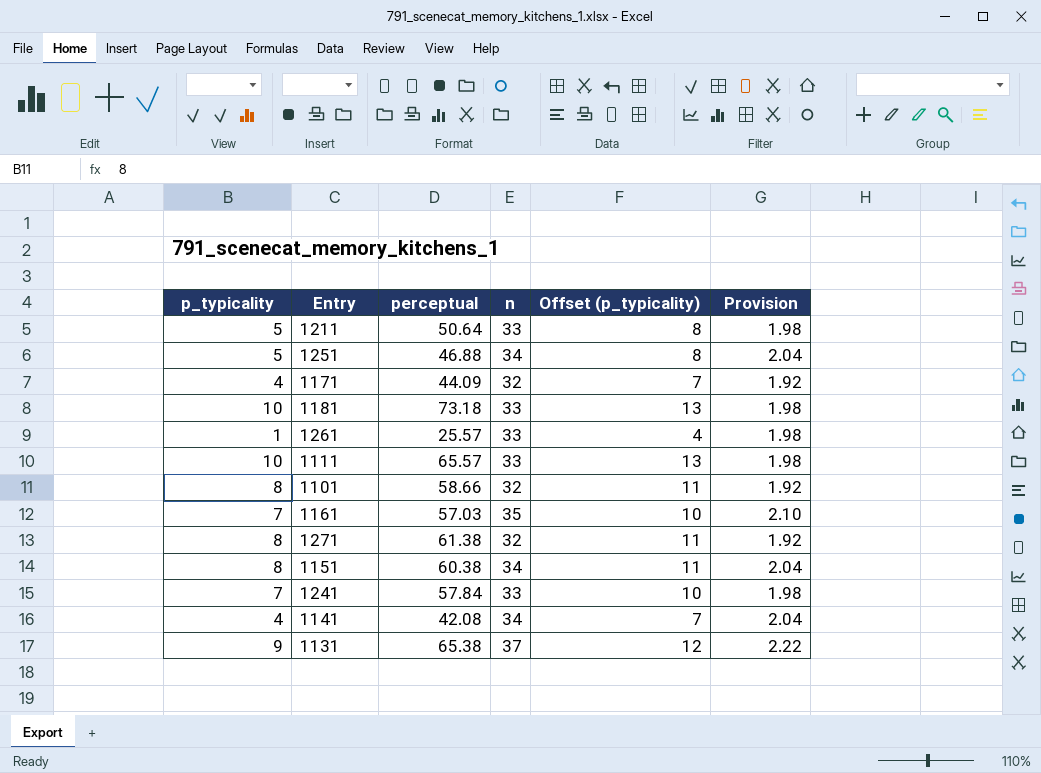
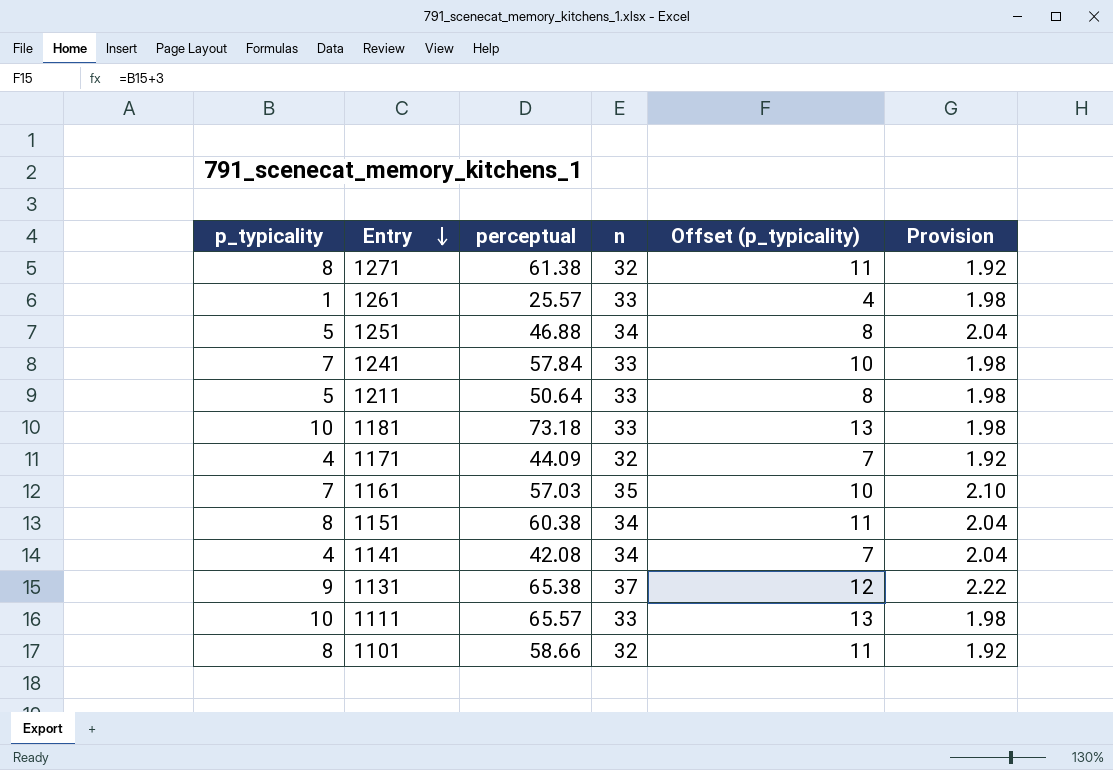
row order: none -> Entry descending

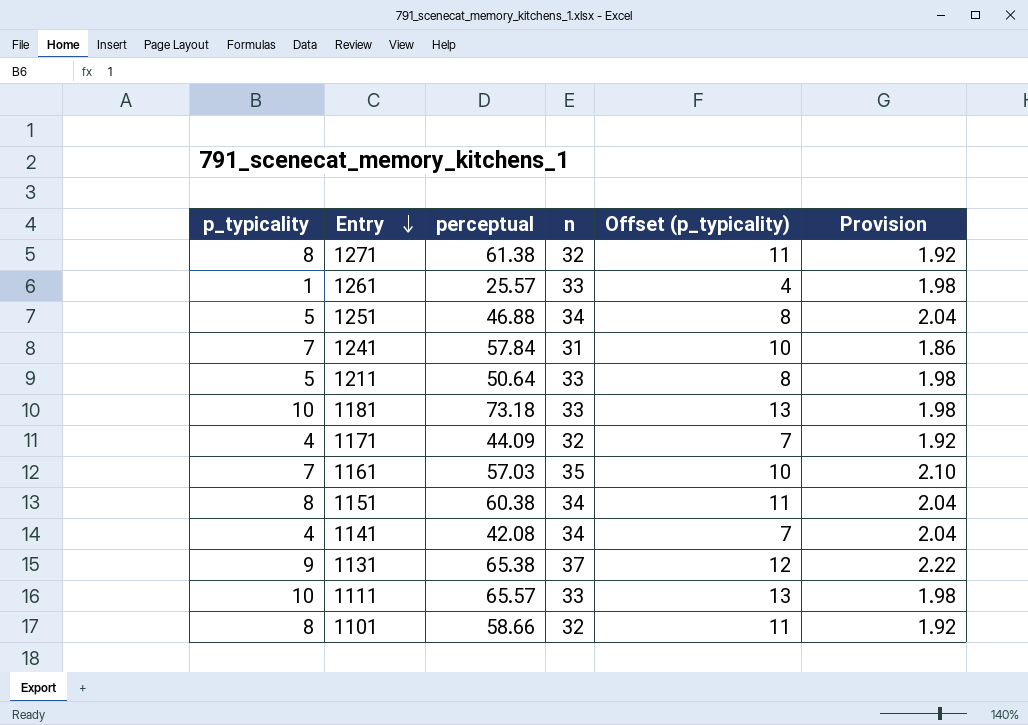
1241 | n: 33 -> 31
1241 | Provision: 1.98 -> 1.86

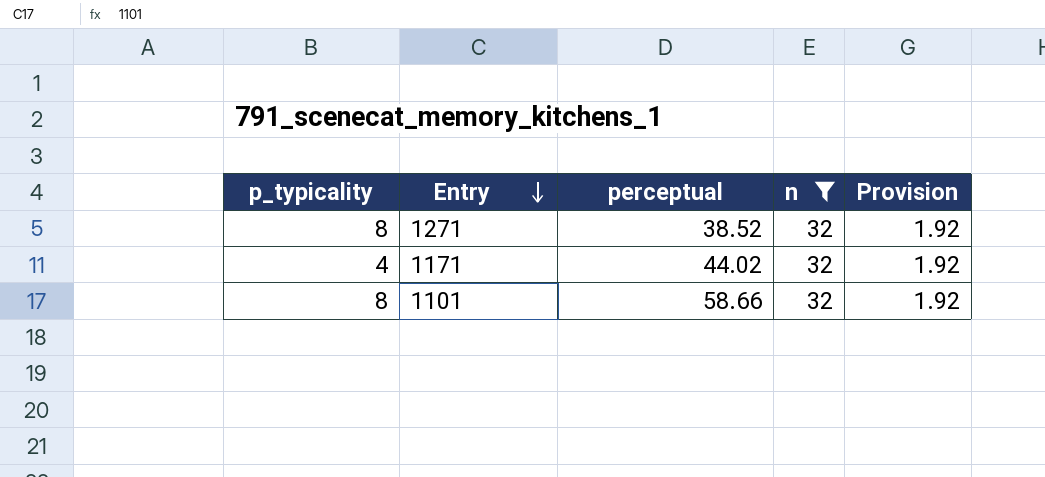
filter: none -> n = 32
column Offset (p_typicality) | formula: [p_typicality] + 3 -> none
1271 | perceptual: 61.38 -> 38.52
1171 | perceptual: 44.09 -> 44.02

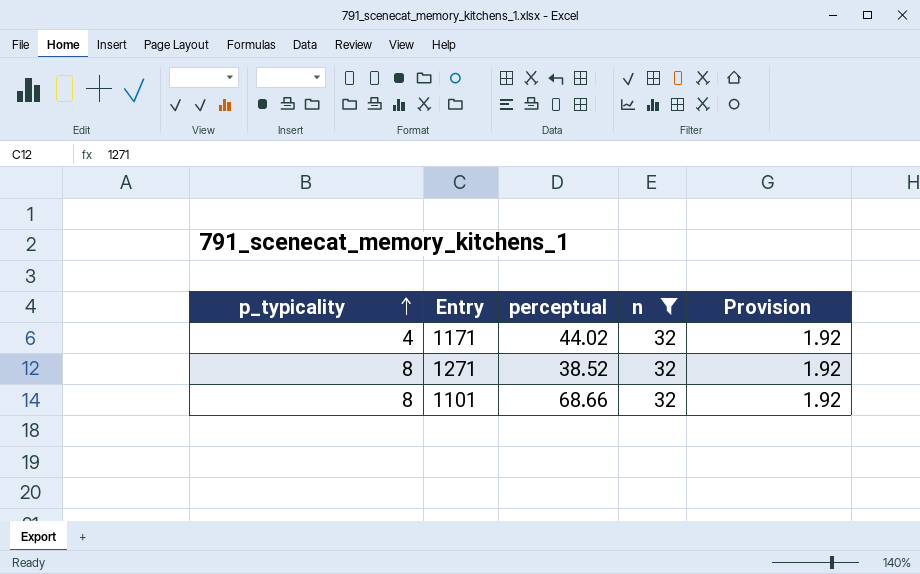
row order: Entry descending -> p_typicality ascending
1101 | perceptual: 58.66 -> 68.66

